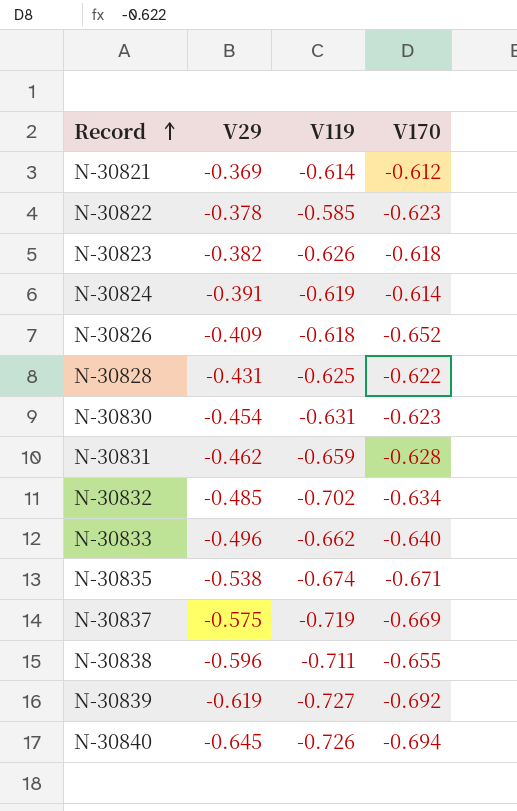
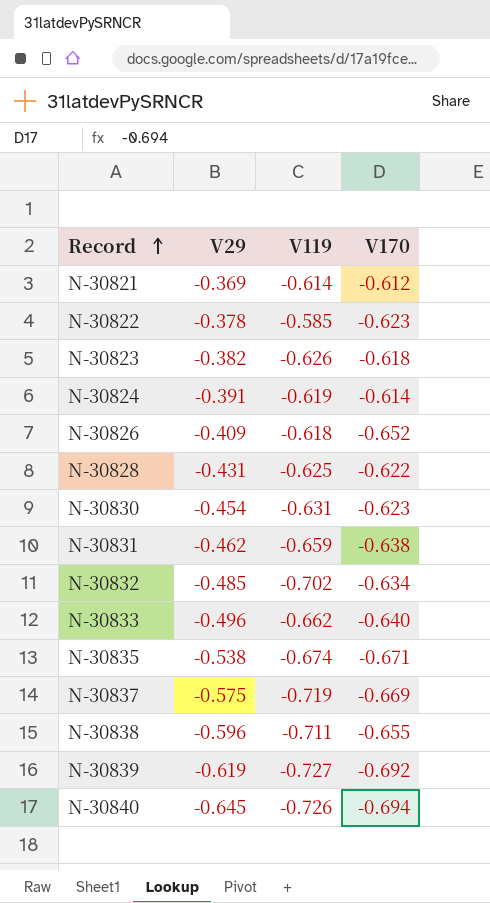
N-30831 | V170: -0.628 -> -0.638

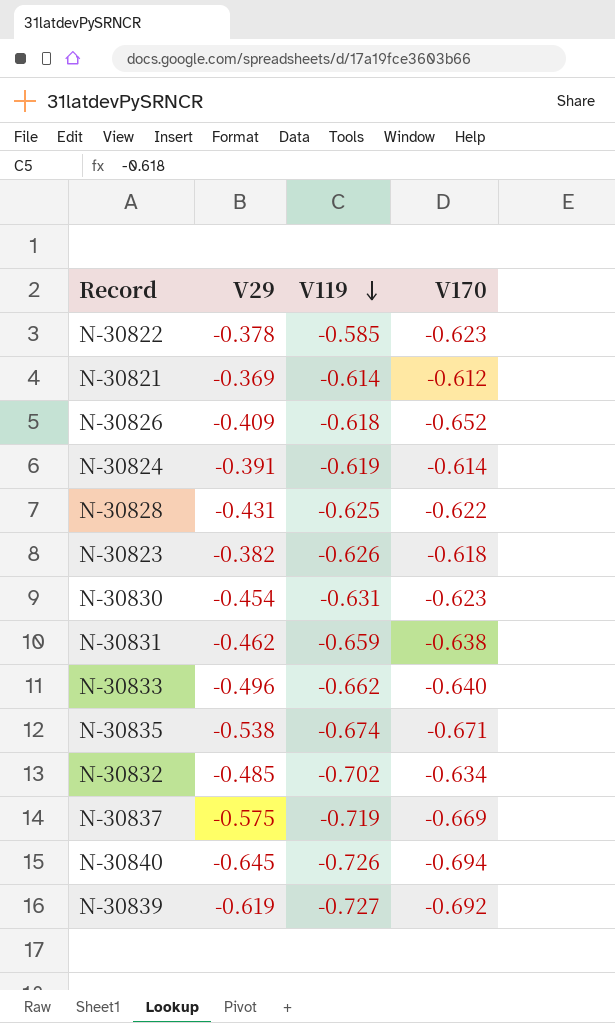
row order: Record ascending -> V119 descending
row N-30838: -0.596 | -0.711 | -0.655 -> none

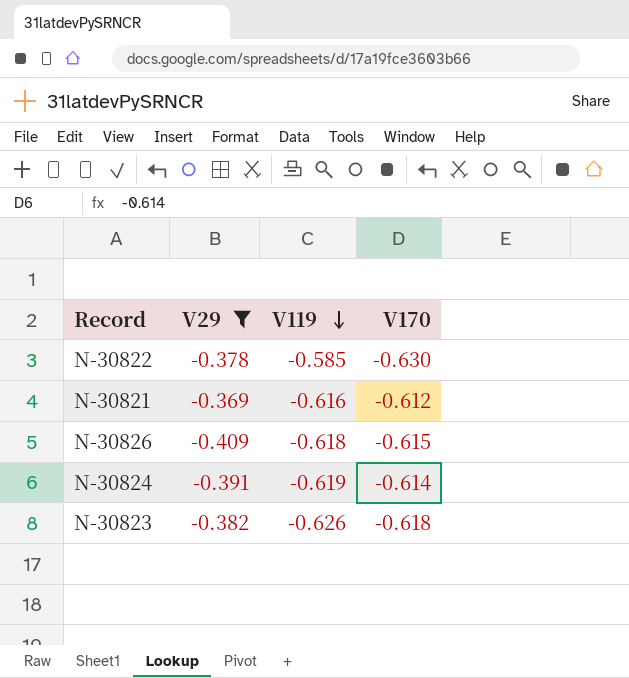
filter: none -> V29 >= -0.409
N-30822 | V170: -0.623 -> -0.630
N-30821 | V119: -0.614 -> -0.616
N-30826 | V170: -0.652 -> -0.615

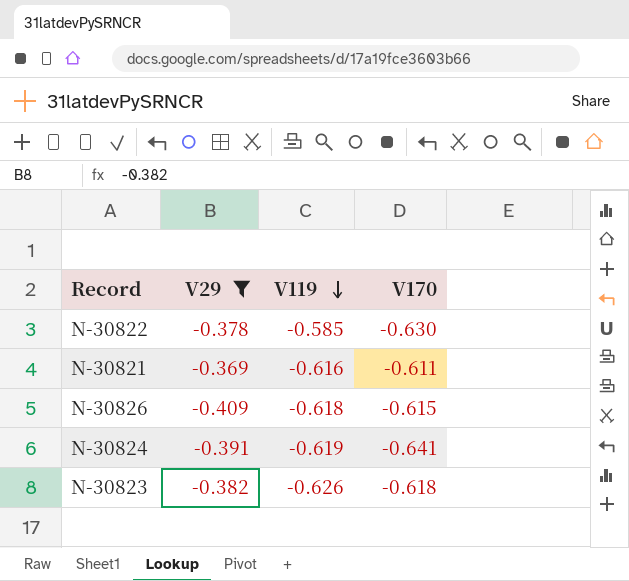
N-30821 | V170: -0.612 -> -0.611
N-30824 | V170: -0.614 -> -0.641

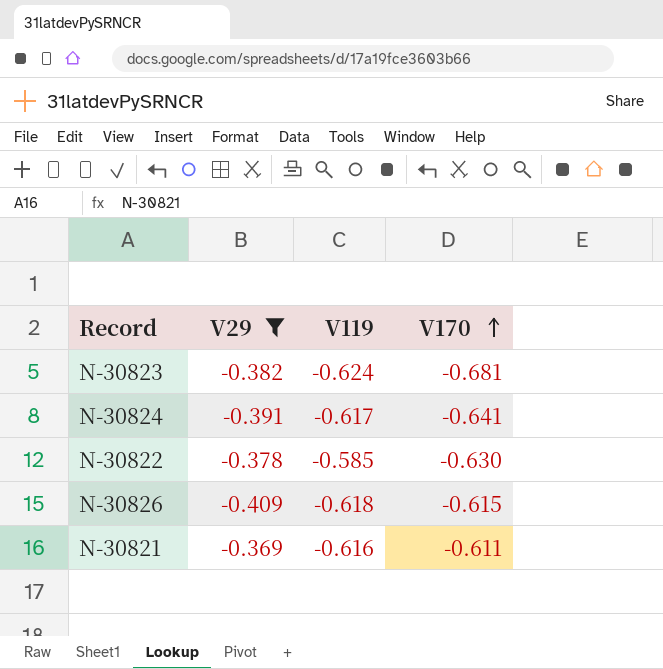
row order: V119 descending -> V170 ascending
N-30823 | V119: -0.626 -> -0.624
N-30823 | V170: -0.618 -> -0.681
N-30824 | V119: -0.619 -> -0.617

